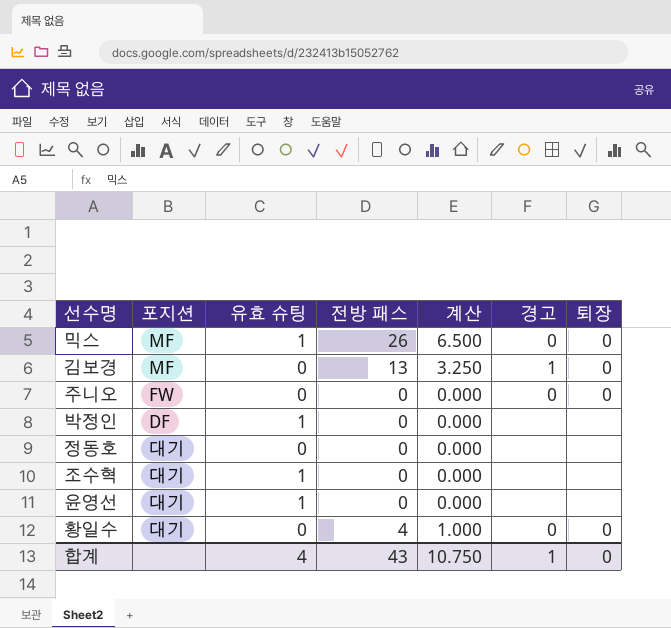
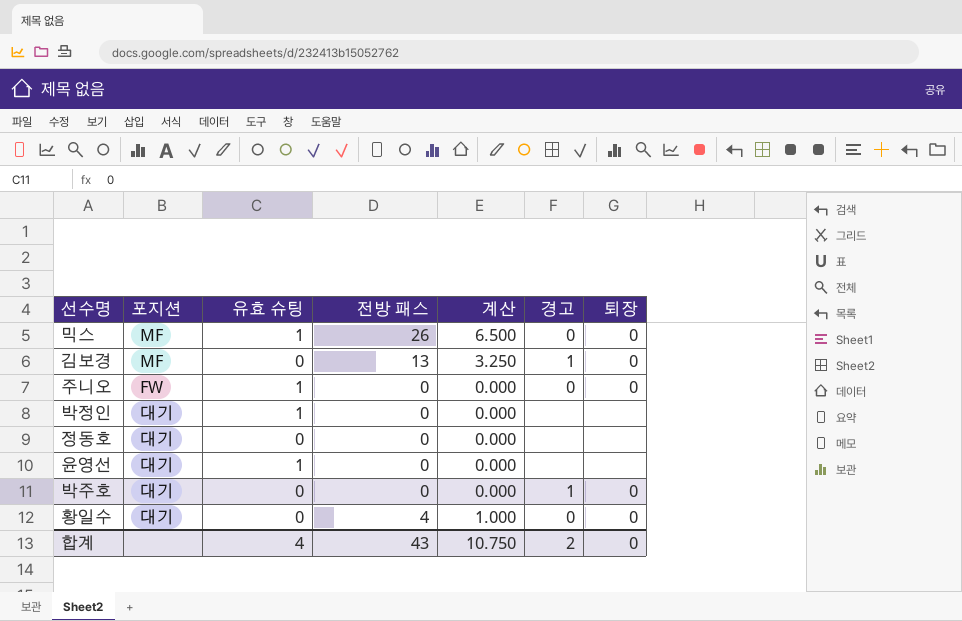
row 조수혁: 대기 | 1 | 0 | 0.000 | none | none -> none
주니오 | 유효 슈팅: 0 -> 1
박정인 | 포지션: DF -> 대기
row 박주호: none -> 대기 | 0 | 0 | 0.000 | 1 | 0
합계 | 경고: 1 -> 2

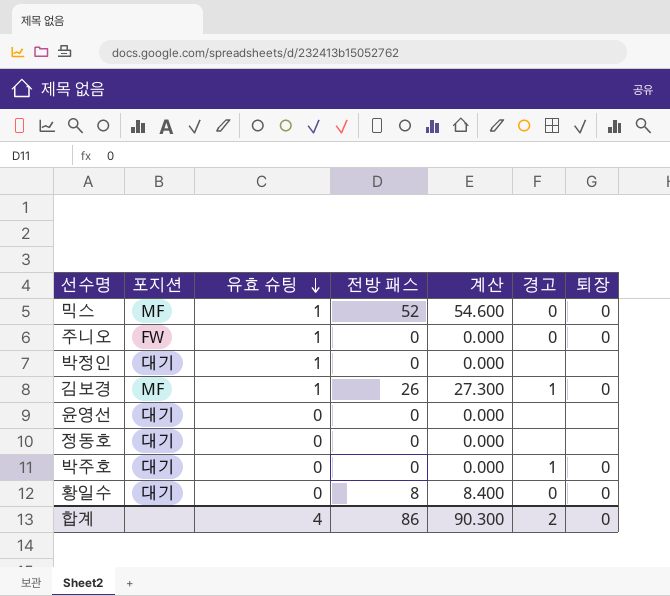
row order: none -> 유효 슈팅 descending
column 계산 | formula: [전방 패스] * 0.25 -> [전방 패스] * 1.05
믹스 | 전방 패스: 26 -> 52
김보경 | 유효 슈팅: 0 -> 1
김보경 | 전방 패스: 13 -> 26
윤영선 | 유효 슈팅: 1 -> 0
황일수 | 전방 패스: 4 -> 8
합계 | 전방 패스: 43 -> 86
합계 | 계산: 10.750 -> 90.300

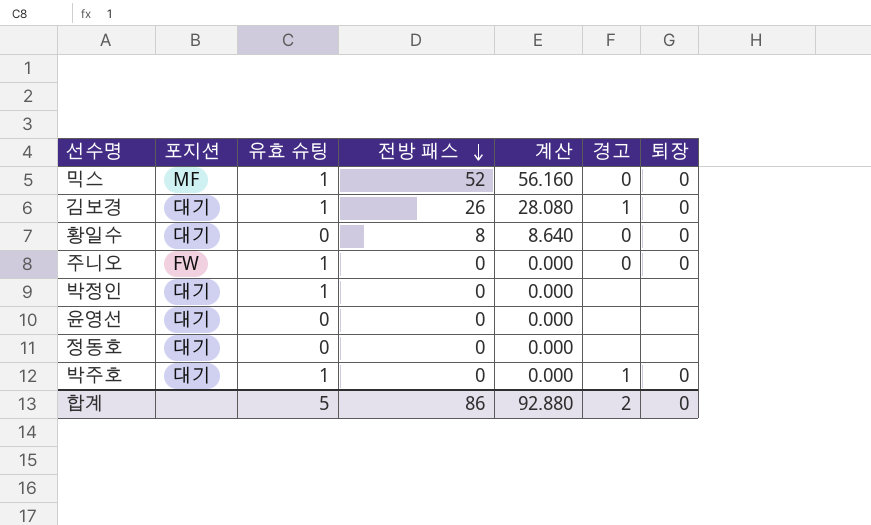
row order: 유효 슈팅 descending -> 전방 패스 descending
column 계산 | formula: [전방 패스] * 1.05 -> [전방 패스] * 1.08
김보경 | 포지션: MF -> 대기
박주호 | 유효 슈팅: 0 -> 1
합계 | 유효 슈팅: 4 -> 5
합계 | 계산: 90.300 -> 92.880

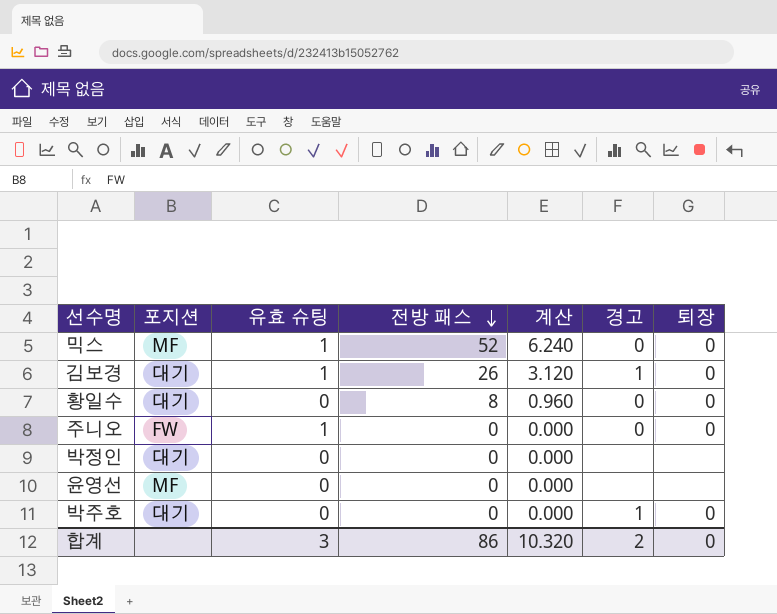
column 계산 | formula: [전방 패스] * 1.08 -> [전방 패스] * 0.12
row 정동호: 대기 | 0 | 0 | 0.000 | none | none -> none
박정인 | 유효 슈팅: 1 -> 0
윤영선 | 포지션: 대기 -> MF
박주호 | 유효 슈팅: 1 -> 0
합계 | 유효 슈팅: 5 -> 3
합계 | 계산: 92.880 -> 10.320

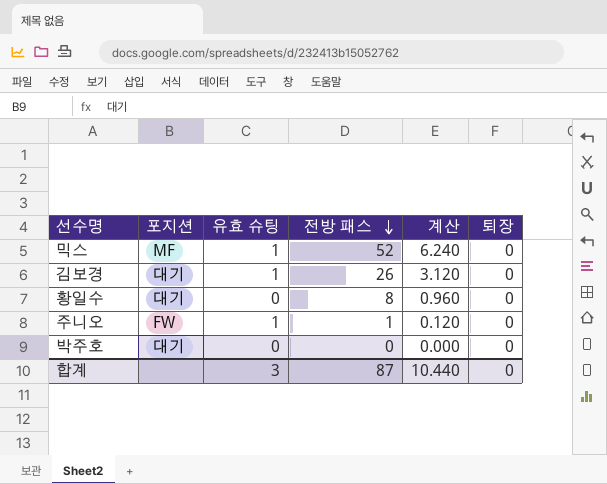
column 경고 | position: 6 -> none
row 박정인: 대기 | 0 | 0 | 0.000 | none | none -> none
row 윤영선: MF | 0 | 0 | 0.000 | none | none -> none
주니오 | 전방 패스: 0 -> 1
주니오 | 계산: 0.000 -> 0.120
합계 | 전방 패스: 86 -> 87
합계 | 계산: 10.320 -> 10.440

